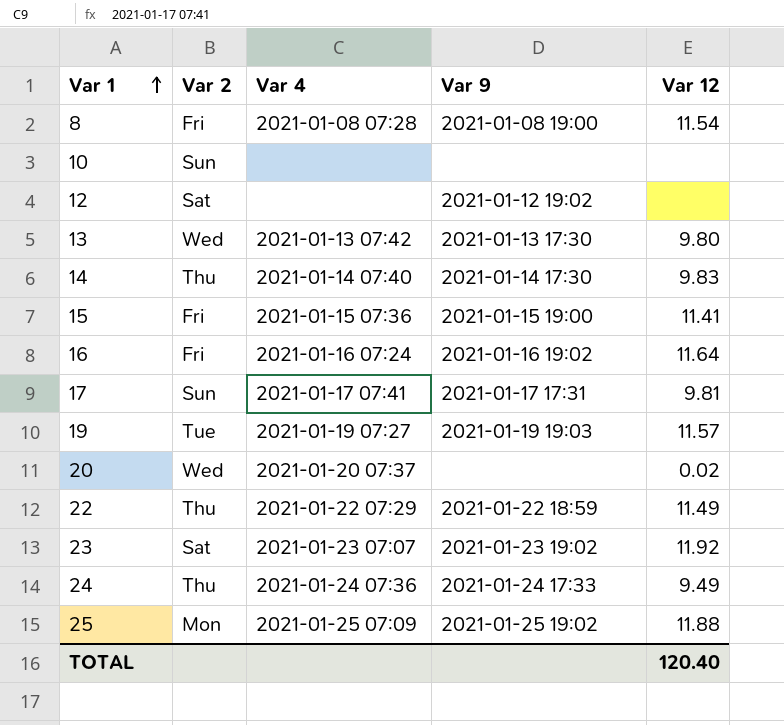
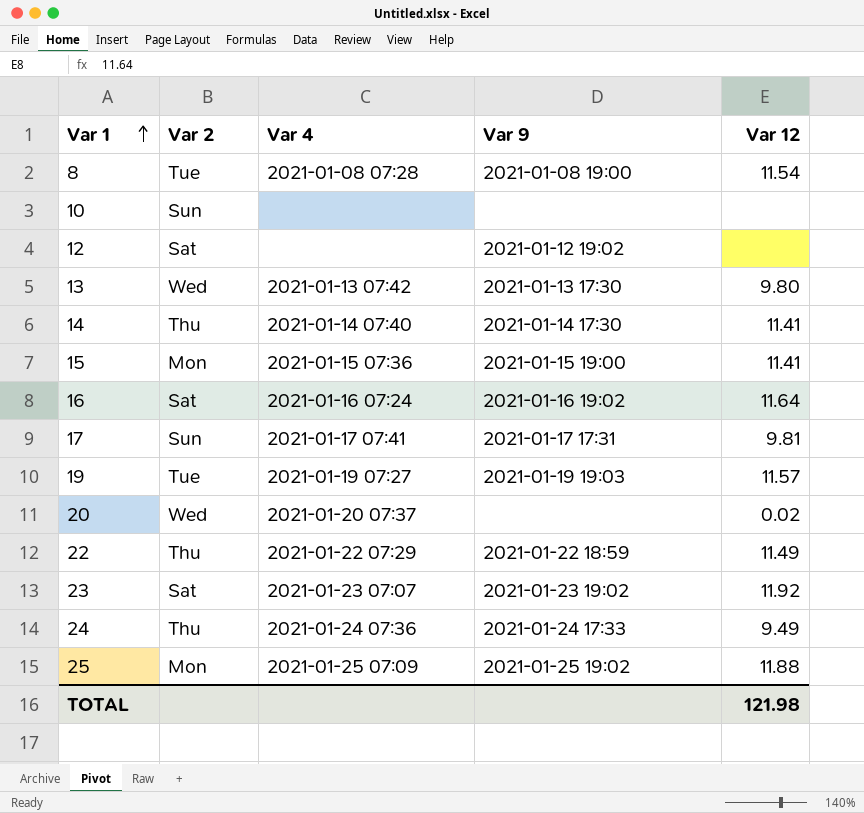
8 | Var 2: Fri -> Tue
14 | Var 12: 9.83 -> 11.41
15 | Var 2: Fri -> Mon
16 | Var 2: Fri -> Sat
TOTAL | Var 12: 120.40 -> 121.98

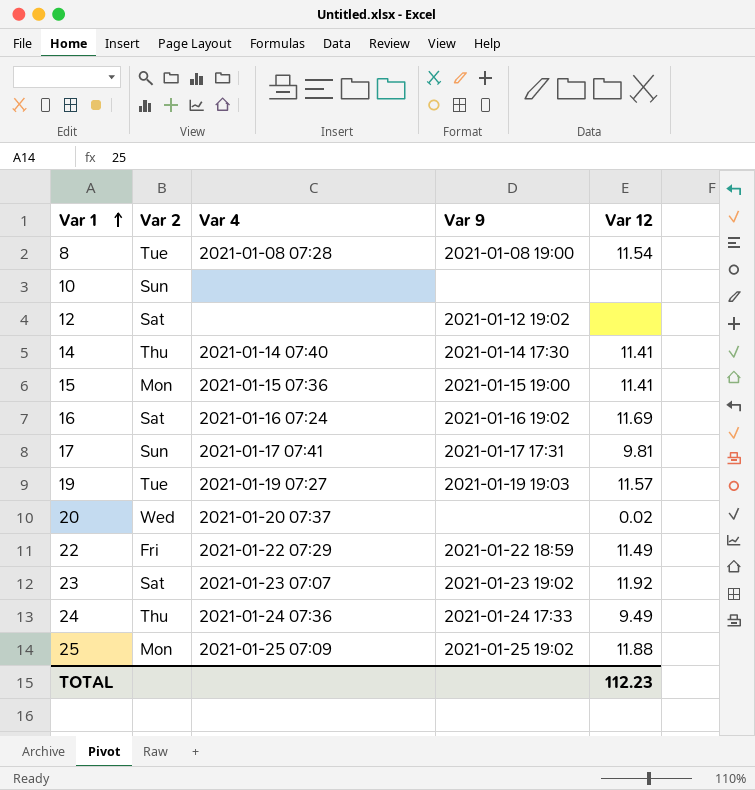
row 13: Wed | 2021-01-13 07:42 | 2021-01-13 17:30 | 9.80 -> none
16 | Var 12: 11.64 -> 11.69
22 | Var 2: Thu -> Fri
TOTAL | Var 12: 121.98 -> 112.23

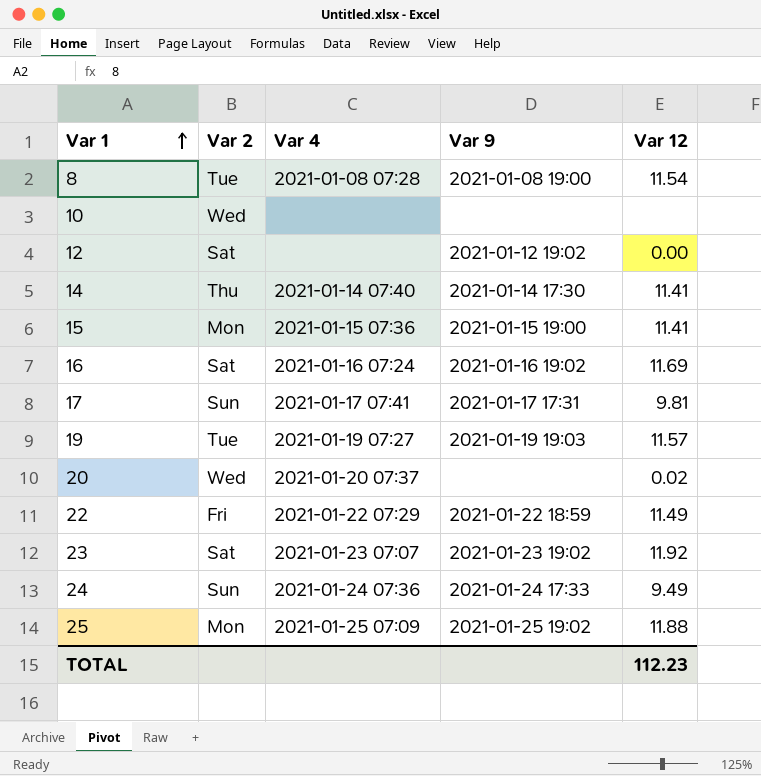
10 | Var 2: Sun -> Wed
12 | Var 12: none -> 0.00
24 | Var 2: Thu -> Sun

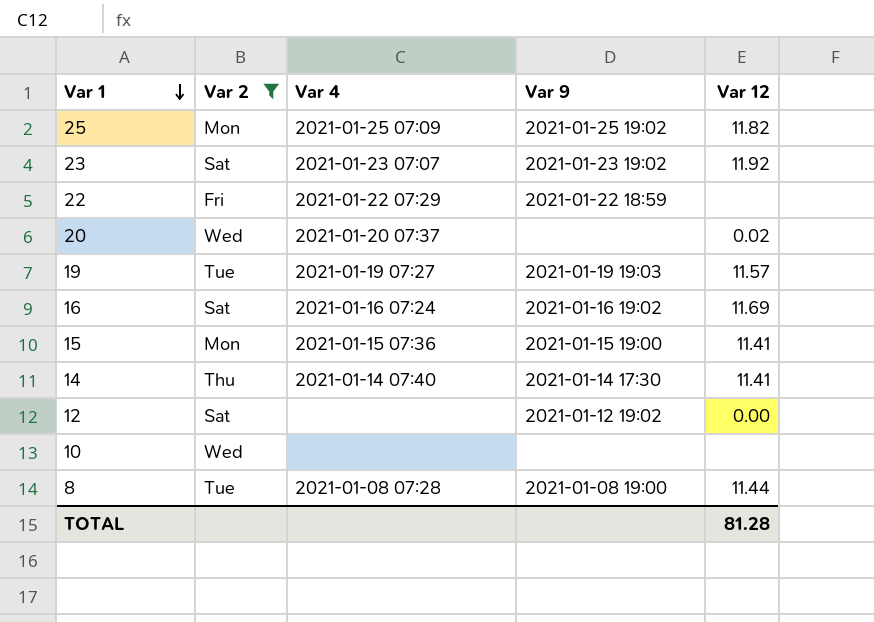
filter: none -> Var 2 != Sun
row order: Var 1 ascending -> Var 1 descending
25 | Var 12: 11.88 -> 11.82
22 | Var 12: 11.49 -> none
8 | Var 12: 11.54 -> 11.44
TOTAL | Var 12: 112.23 -> 81.28

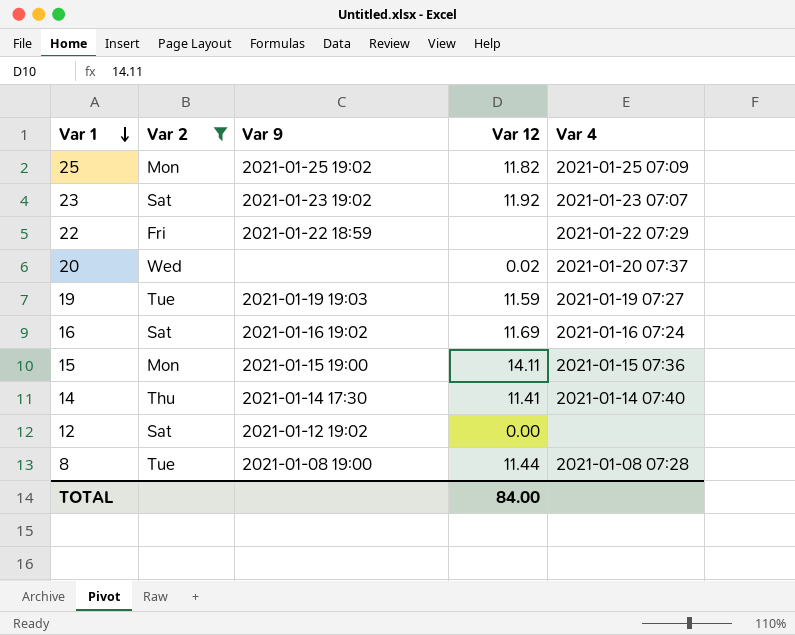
column Var 4 | position: 3 -> 5
row 10: Wed | none | none | none -> none
19 | Var 12: 11.57 -> 11.59
15 | Var 12: 11.41 -> 14.11
TOTAL | Var 12: 81.28 -> 84.00

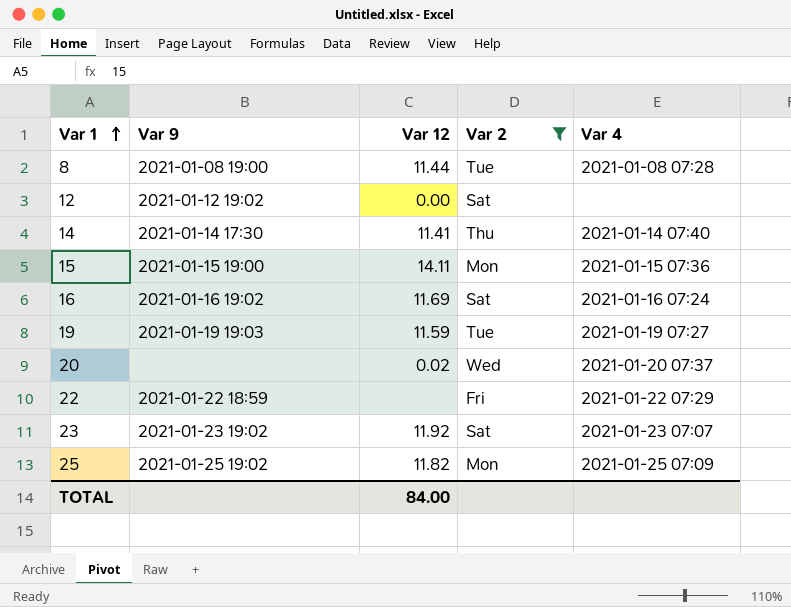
row order: Var 1 descending -> Var 1 ascending
column Var 2 | position: 2 -> 4

